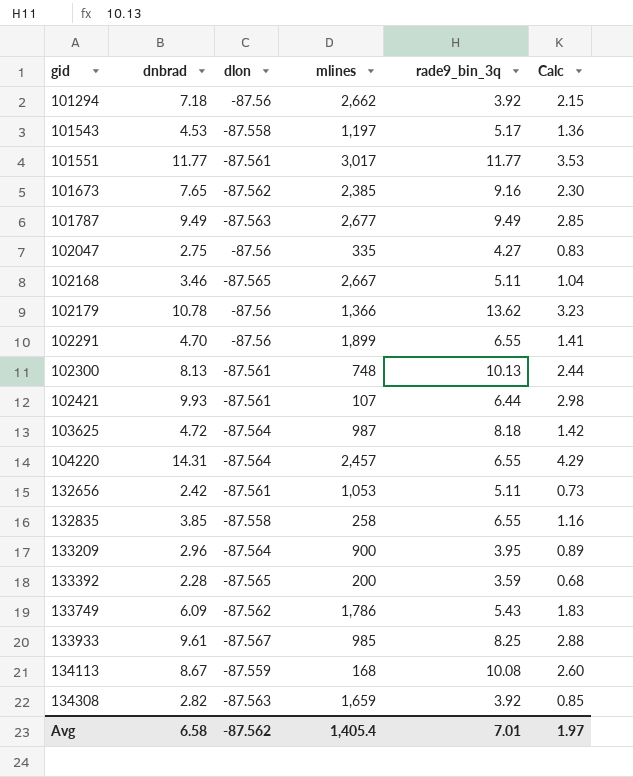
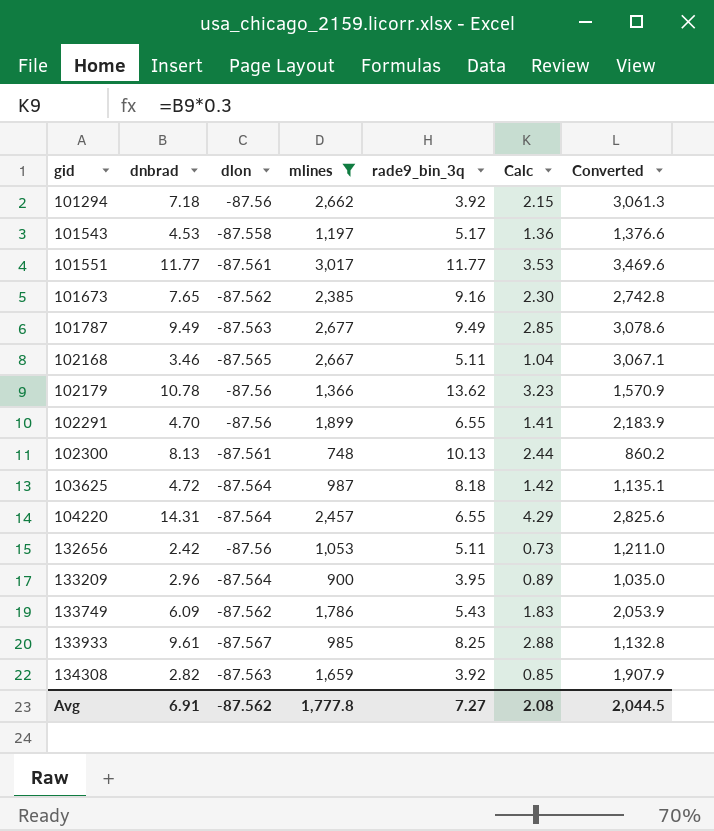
filter: none -> mlines >= 748
column Converted | formula: none -> [mlines] * 1.15
132656 | dlon: -87.561 -> -87.56
Avg | dnbrad: 6.58 -> 6.91
Avg | mlines: 1,405.4 -> 1,777.8
Avg | rade9_bin_3q: 7.01 -> 7.27
Avg | Calc: 1.97 -> 2.08

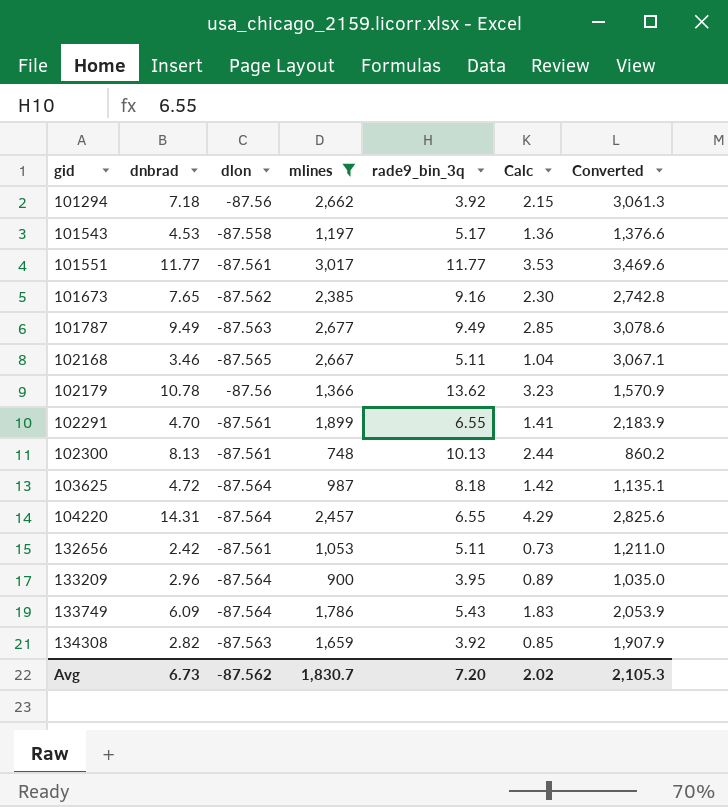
row 133933: 9.61 | -87.567 | 985 | 8.25 | 2.88 | 1,132.8 -> none
102291 | dlon: -87.56 -> -87.561
132656 | dlon: -87.56 -> -87.561
133749 | dlon: -87.562 -> -87.564
Avg | dnbrad: 6.91 -> 6.73
Avg | mlines: 1,777.8 -> 1,830.7
Avg | rade9_bin_3q: 7.27 -> 7.20
Avg | Calc: 2.08 -> 2.02
Avg | Converted: 2,044.5 -> 2,105.3

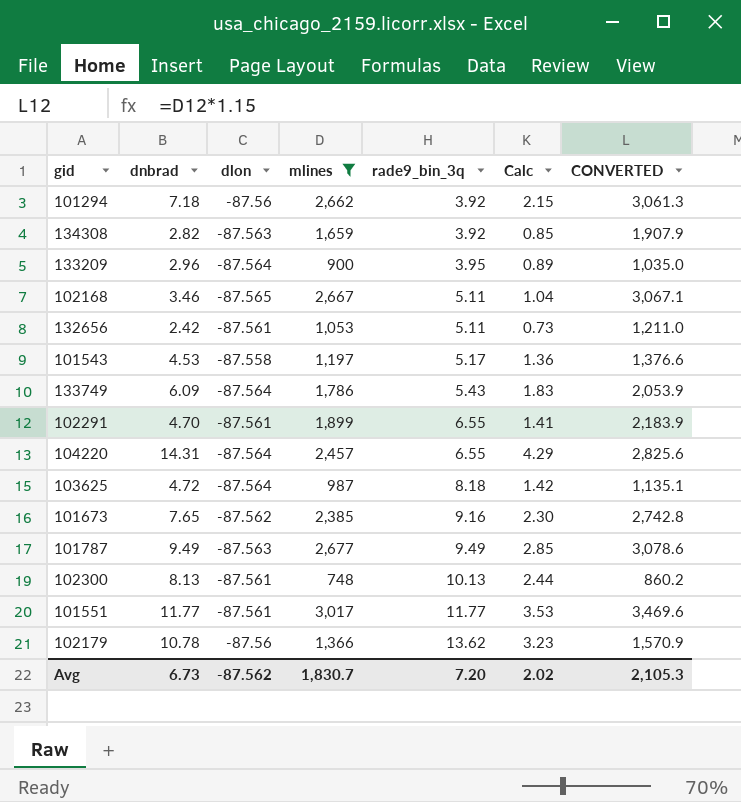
row order: gid ascending -> rade9_bin_3q ascending
column name: Converted -> CONVERTED

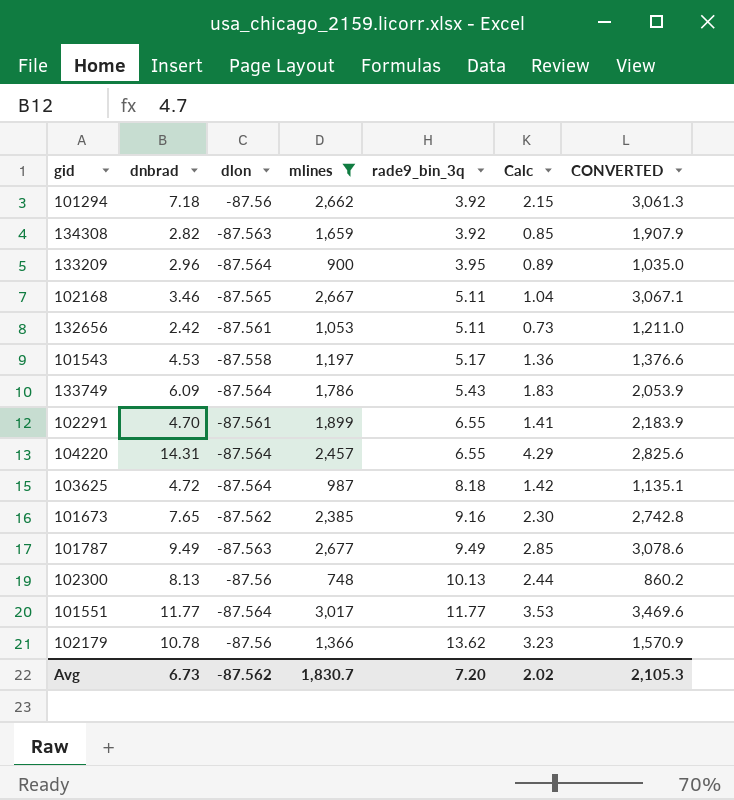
102300 | dlon: -87.561 -> -87.56
101551 | dlon: -87.561 -> -87.564

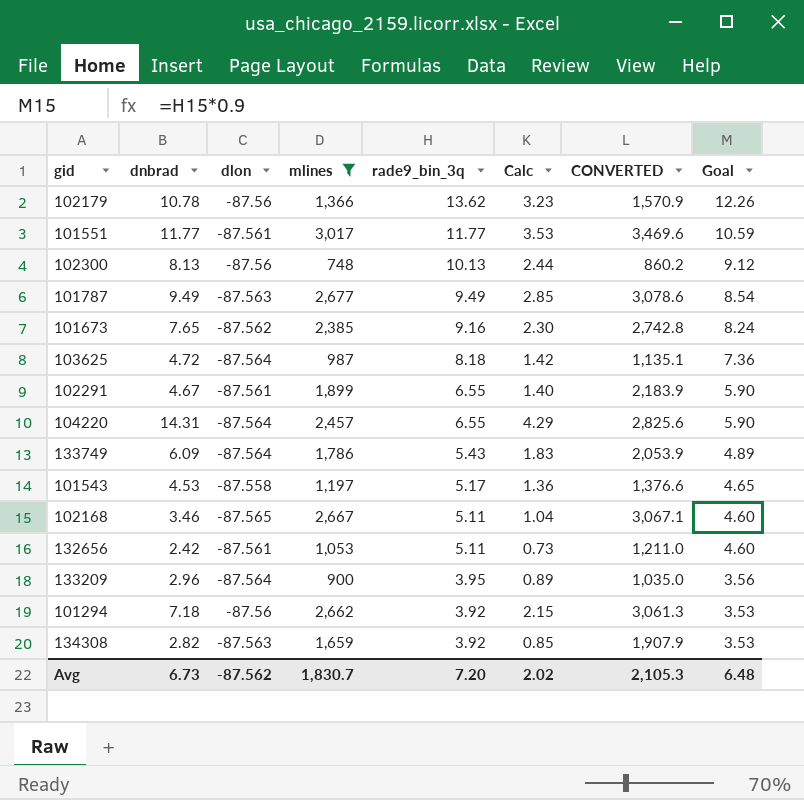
row order: rade9_bin_3q ascending -> rade9_bin_3q descending
column Goal | formula: none -> [rade9_bin_3q] * 0.9
101551 | dlon: -87.564 -> -87.561
102291 | dnbrad: 4.70 -> 4.67
102291 | Calc: 1.41 -> 1.40

